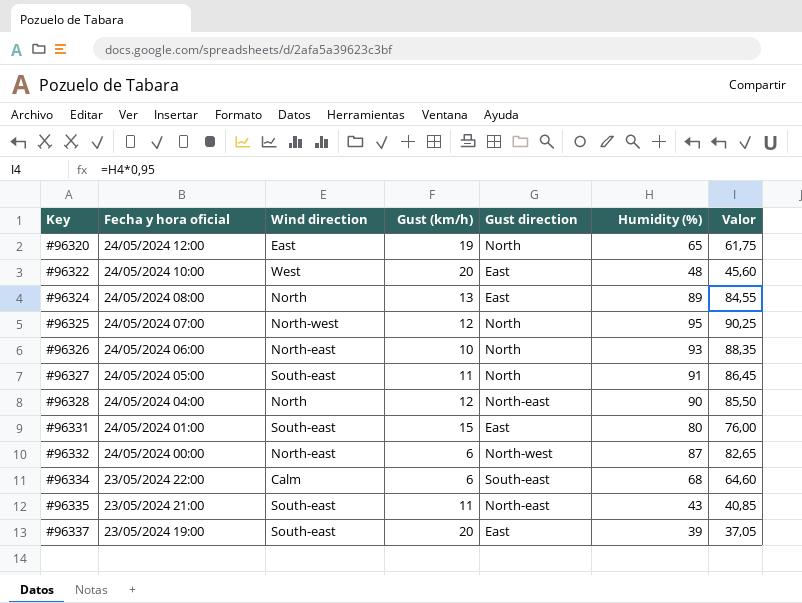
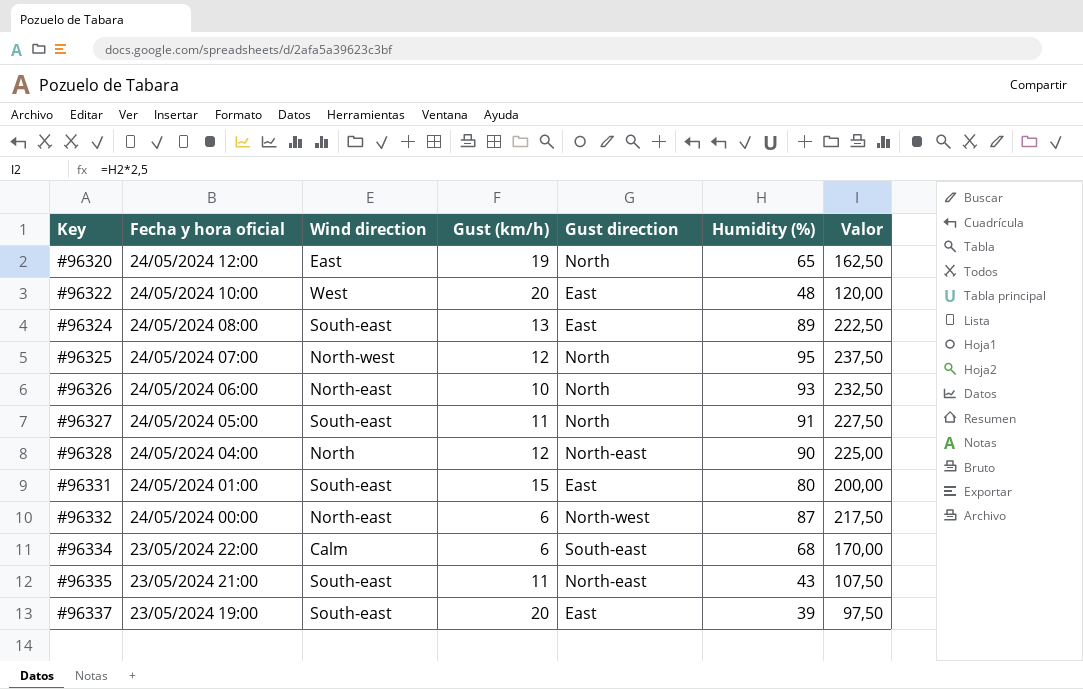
column Valor | formula: [Humidity (%)] * 0,95 -> [Humidity (%)] * 2,5
#96324 | Wind direction: North -> South-east

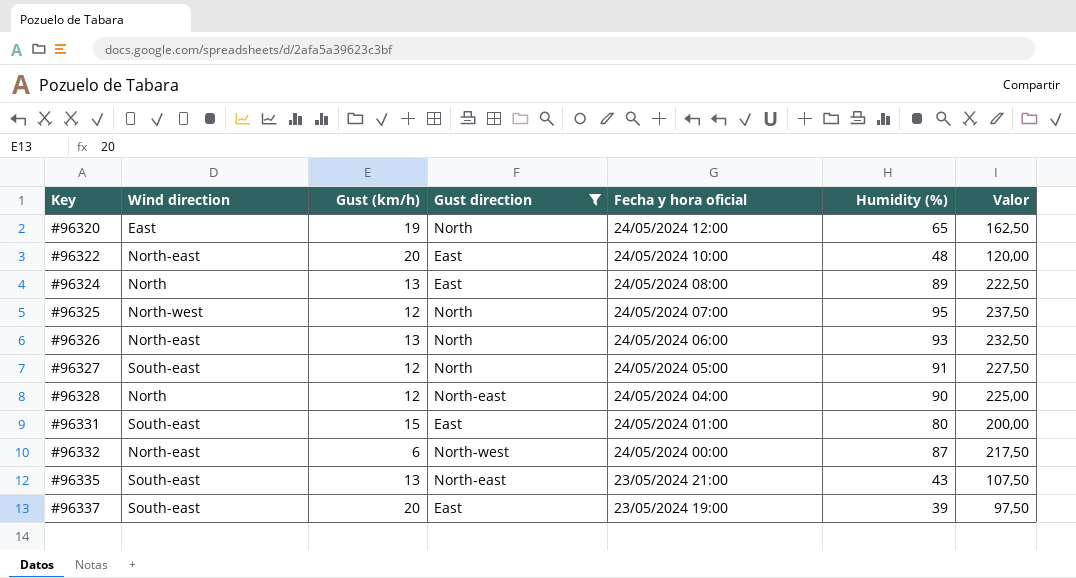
filter: none -> Gust direction != South-east
column Fecha y hora oficial | position: 2 -> 5
#96322 | Wind direction: West -> North-east
#96324 | Wind direction: South-east -> North
#96326 | Gust (km/h): 10 -> 13
#96327 | Gust (km/h): 11 -> 12
#96335 | Gust (km/h): 11 -> 13

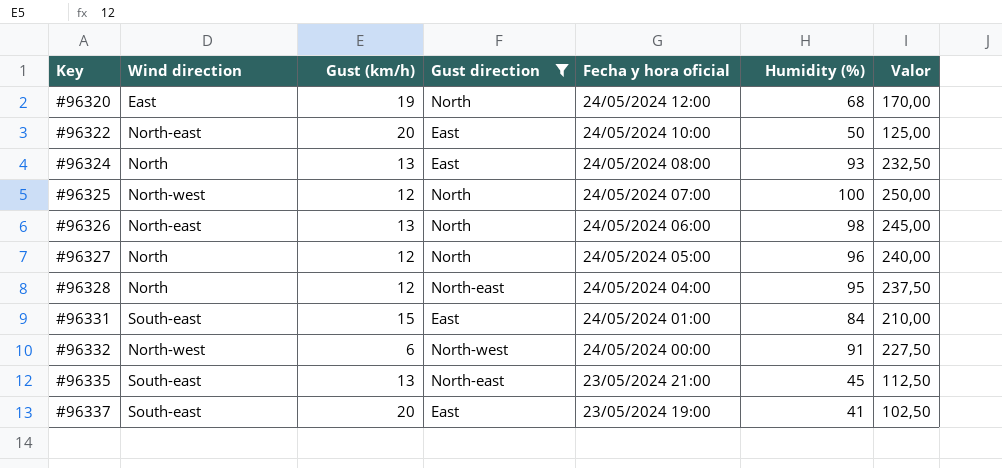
#96320 | Humidity (%): 65 -> 68
#96320 | Valor: 162,50 -> 170,00
#96322 | Humidity (%): 48 -> 50
#96322 | Valor: 120,00 -> 125,00
#96324 | Humidity (%): 89 -> 93
#96324 | Valor: 222,50 -> 232,50
#96325 | Humidity (%): 95 -> 100
#96325 | Valor: 237,50 -> 250,00
#96326 | Humidity (%): 93 -> 98
#96326 | Valor: 232,50 -> 245,00
#96327 | Wind direction: South-east -> North
#96327 | Humidity (%): 91 -> 96
#96327 | Valor: 227,50 -> 240,00
#96328 | Humidity (%): 90 -> 95
#96328 | Valor: 225,00 -> 237,50
#96331 | Humidity (%): 80 -> 84
#96331 | Valor: 200,00 -> 210,00
#96332 | Wind direction: North-east -> North-west
#96332 | Humidity (%): 87 -> 91
#96332 | Valor: 217,50 -> 227,50
#96335 | Humidity (%): 43 -> 45
#96335 | Valor: 107,50 -> 112,50
#96337 | Humidity (%): 39 -> 41
#96337 | Valor: 97,50 -> 102,50

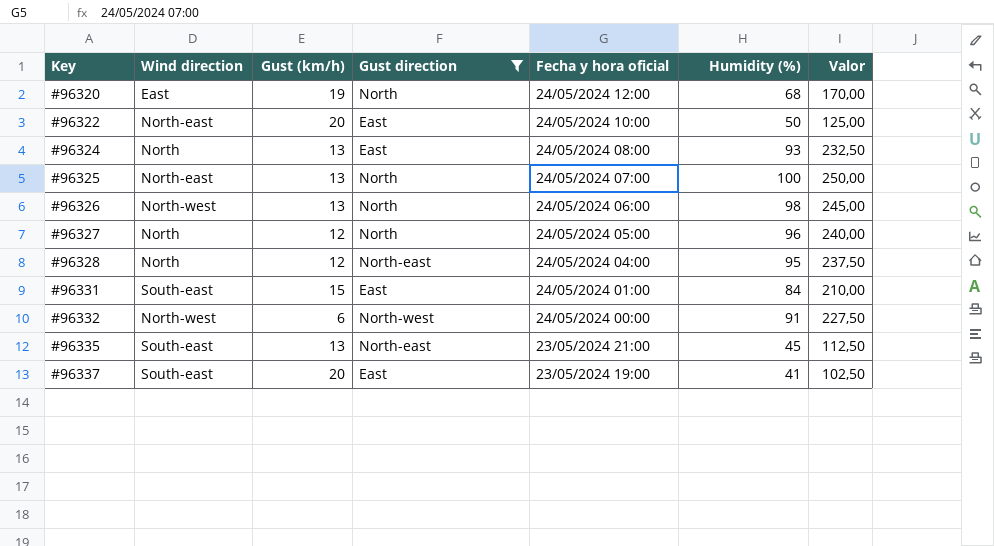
#96325 | Wind direction: North-west -> North-east
#96325 | Gust (km/h): 12 -> 13
#96326 | Wind direction: North-east -> North-west

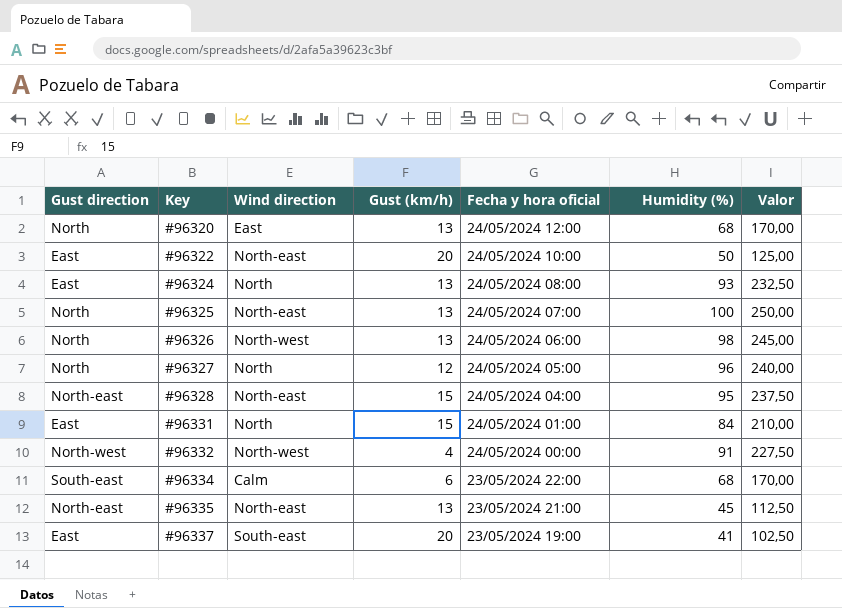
filter: Gust direction != South-east -> none
column Gust direction | position: 4 -> 1
#96320 | Gust (km/h): 19 -> 13
#96328 | Wind direction: North -> North-east
#96328 | Gust (km/h): 12 -> 15
#96331 | Wind direction: South-east -> North
#96332 | Gust (km/h): 6 -> 4
#96335 | Wind direction: South-east -> North-east

